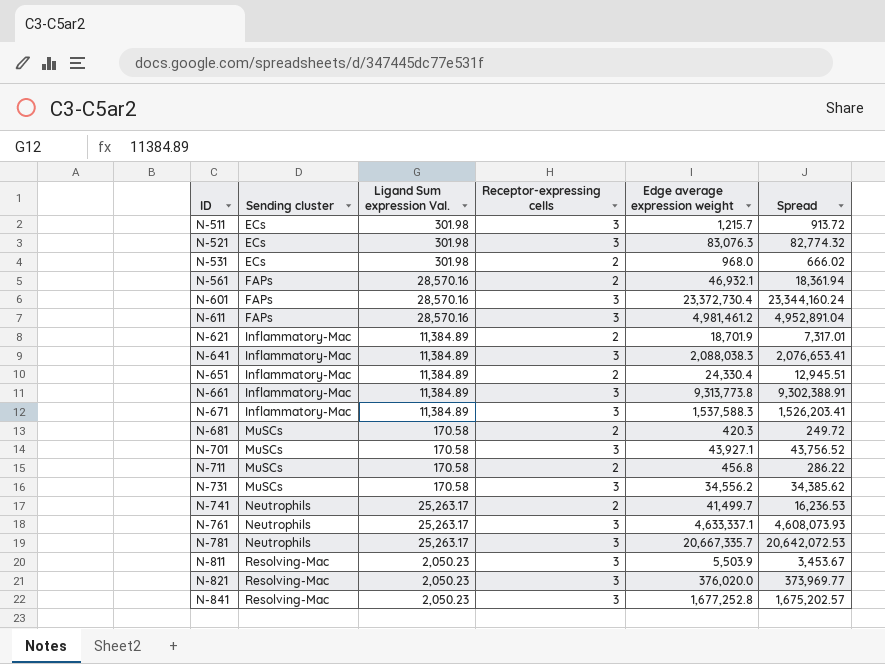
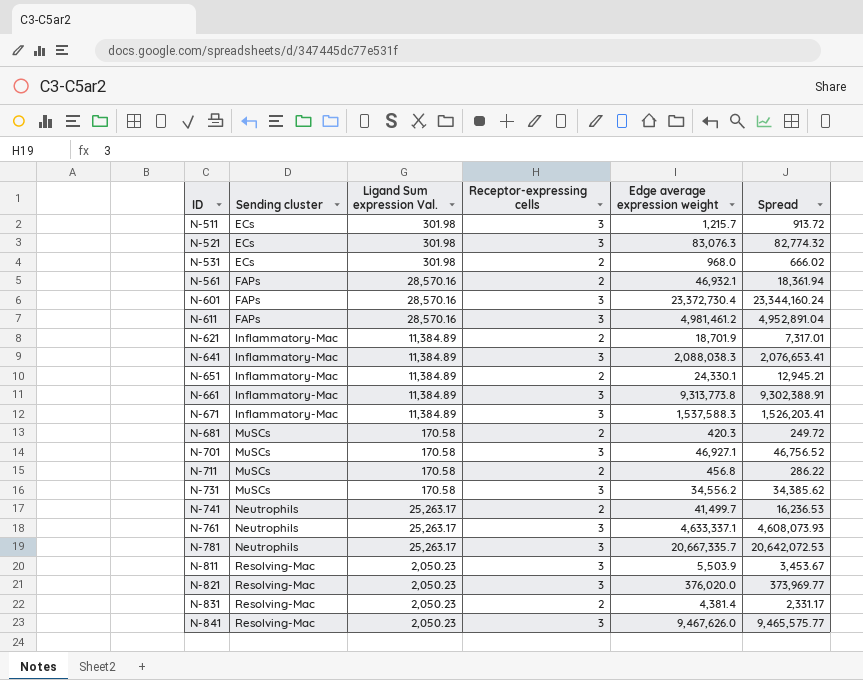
N-651 | Edge average expression weight: 24,330.4 -> 24,330.1
N-651 | Spread: 12,945.51 -> 12,945.21
N-701 | Edge average expression weight: 43,927.1 -> 46,927.1
N-701 | Spread: 43,756.52 -> 46,756.52
row N-831: none -> Resolving-Mac | 2,050.23 | 2 | 4,381.4 | 2,331.17
N-841 | Edge average expression weight: 1,677,252.8 -> 9,467,626.0
N-841 | Spread: 1,675,202.57 -> 9,465,575.77

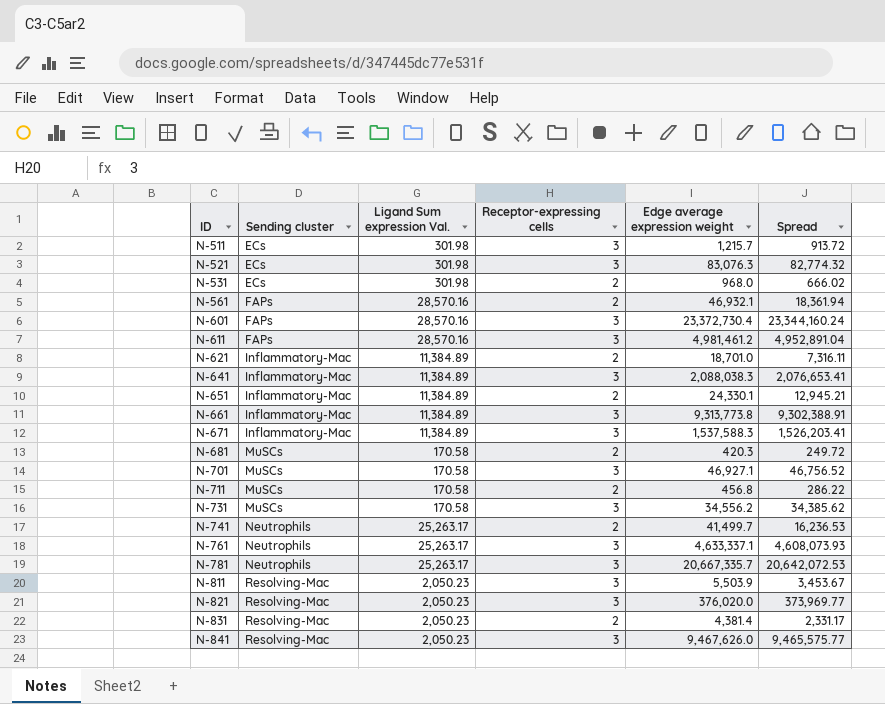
N-621 | Edge average expression weight: 18,701.9 -> 18,701.0
N-621 | Spread: 7,317.01 -> 7,316.11

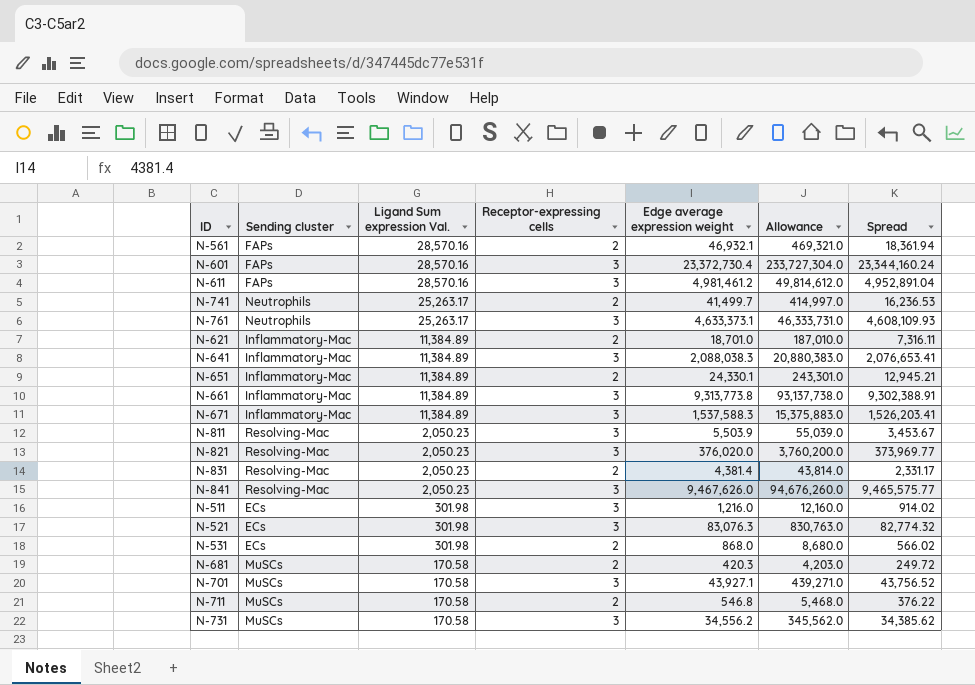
row order: ID ascending -> Ligand Sum expression Val. descending
column Allowance | formula: none -> [Edge average expression weight] * 10
row N-781: Neutrophils | 25,263.17 | 3 | 20,667,335.7 | 20,642,072.53 -> none
N-761 | Edge average expression weight: 4,633,337.1 -> 4,633,373.1
N-761 | Spread: 4,608,073.93 -> 4,608,109.93
N-511 | Edge average expression weight: 1,215.7 -> 1,216.0
N-511 | Spread: 913.72 -> 914.02
N-531 | Edge average expression weight: 968.0 -> 868.0
N-531 | Spread: 666.02 -> 566.02
N-701 | Edge average expression weight: 46,927.1 -> 43,927.1
N-701 | Spread: 46,756.52 -> 43,756.52
N-711 | Edge average expression weight: 456.8 -> 546.8
N-711 | Spread: 286.22 -> 376.22

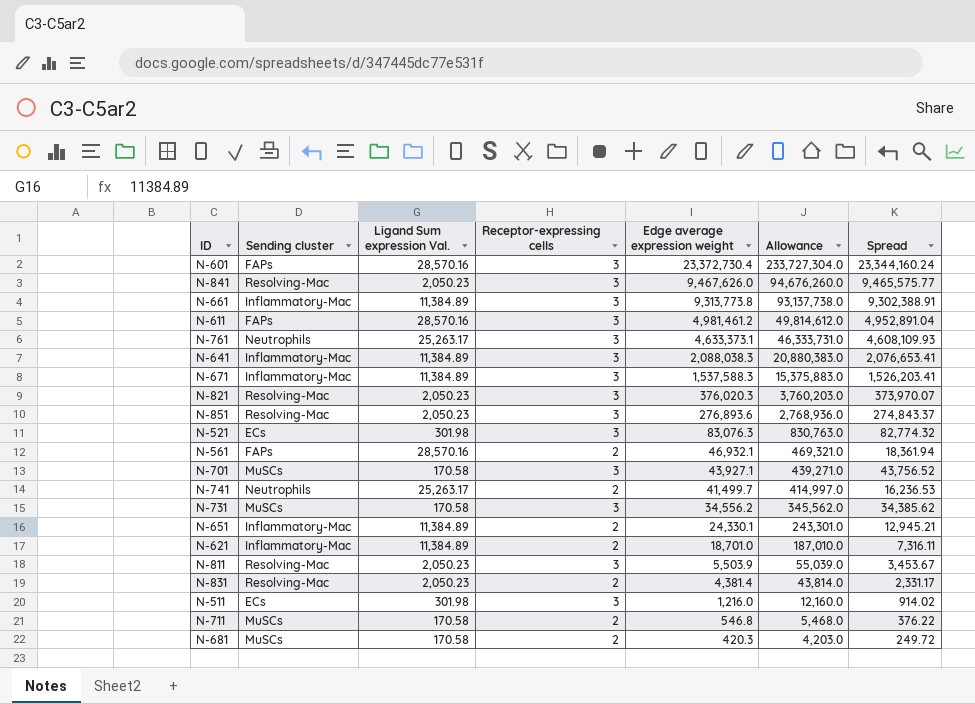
row order: Ligand Sum expression Val. descending -> Edge average expression weight descending
row N-531: ECs | 301.98 | 2 | 868.0 | 8,680.0 | 566.02 -> none
N-821 | Edge average expression weight: 376,020.0 -> 376,020.3
N-821 | Allowance: 3,760,200.0 -> 3,760,203.0
N-821 | Spread: 373,969.77 -> 373,970.07
row N-851: none -> Resolving-Mac | 2,050.23 | 3 | 276,893.6 | 2,768,936.0 | 274,843.37

